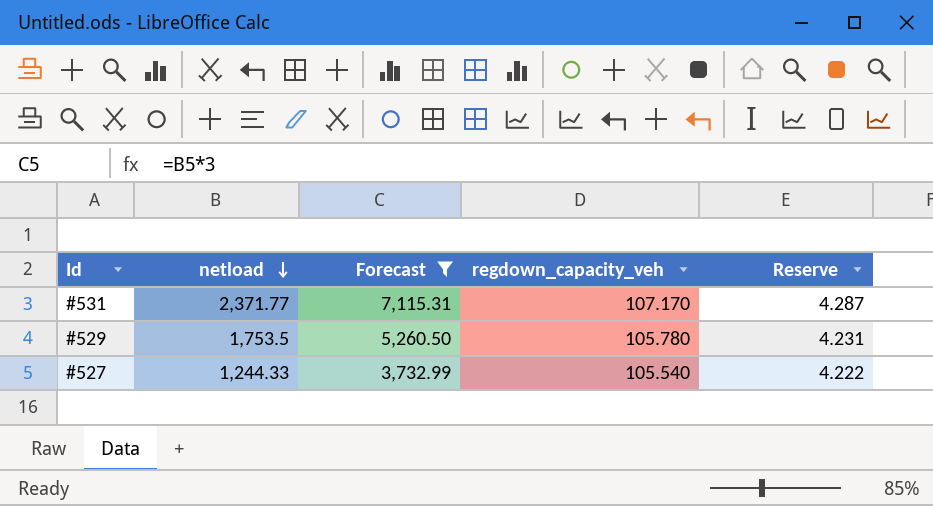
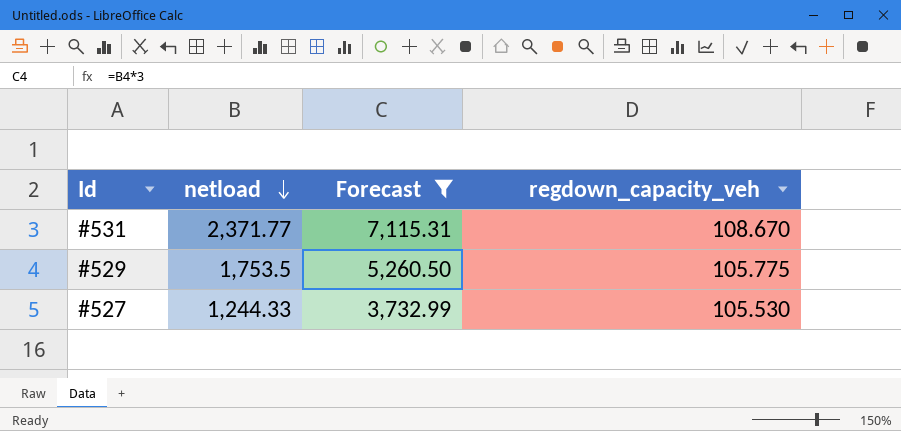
column Reserve | formula: [regdown_capacity_veh] * 0.04 -> none
#531 | regdown_capacity_veh: 107.170 -> 108.670
#529 | regdown_capacity_veh: 105.780 -> 105.775
#527 | regdown_capacity_veh: 105.540 -> 105.530

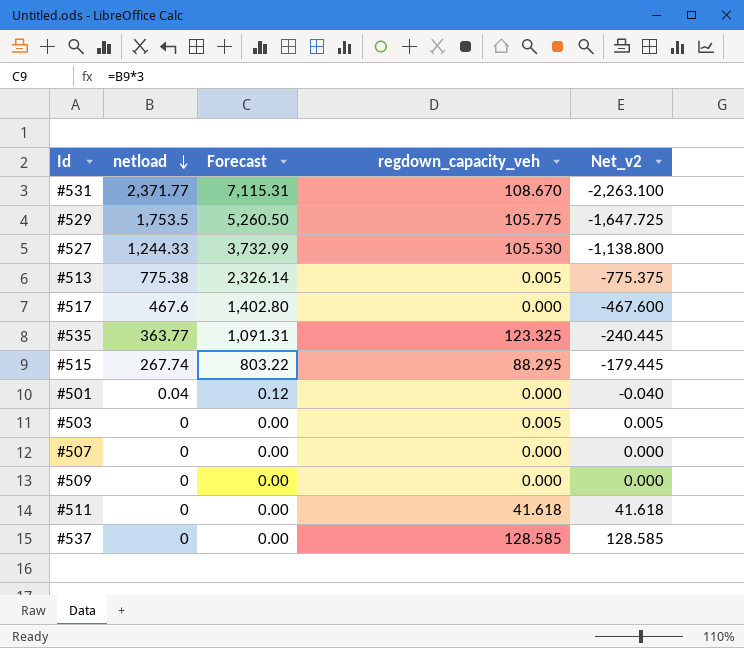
filter: Forecast >= 3,732.99 -> none
column Net_v2 | formula: none -> [regdown_capacity_veh] - [netload]

